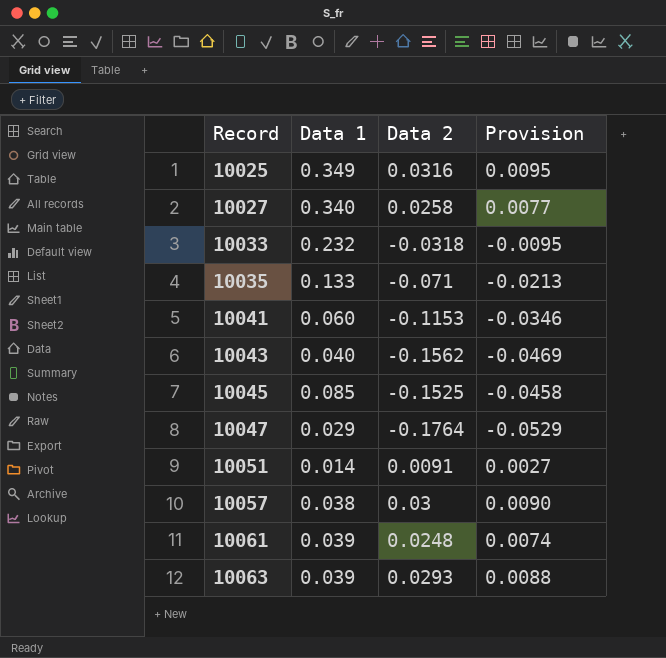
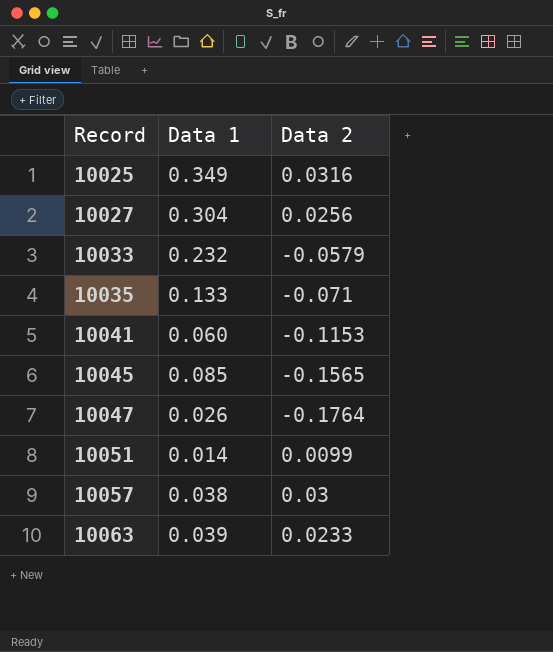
column Provision | formula: [Data 2] * 0.3 -> none
row 10043: 0.040 | -0.1562 | -0.0469 -> none
row 10061: 0.039 | 0.0248 | 0.0074 -> none
10027 | Data 1: 0.340 -> 0.304
10027 | Data 2: 0.0258 -> 0.0256
10033 | Data 2: -0.0318 -> -0.0579
10045 | Data 2: -0.1525 -> -0.1565
10047 | Data 1: 0.029 -> 0.026
10051 | Data 2: 0.0091 -> 0.0099
10063 | Data 2: 0.0293 -> 0.0233

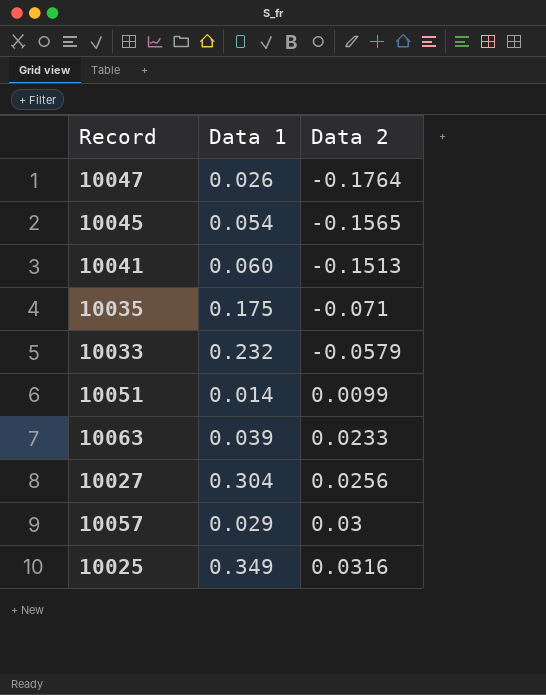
row order: Record ascending -> Data 2 ascending
10045 | Data 1: 0.085 -> 0.054
10041 | Data 2: -0.1153 -> -0.1513
10035 | Data 1: 0.133 -> 0.175
10057 | Data 1: 0.038 -> 0.029

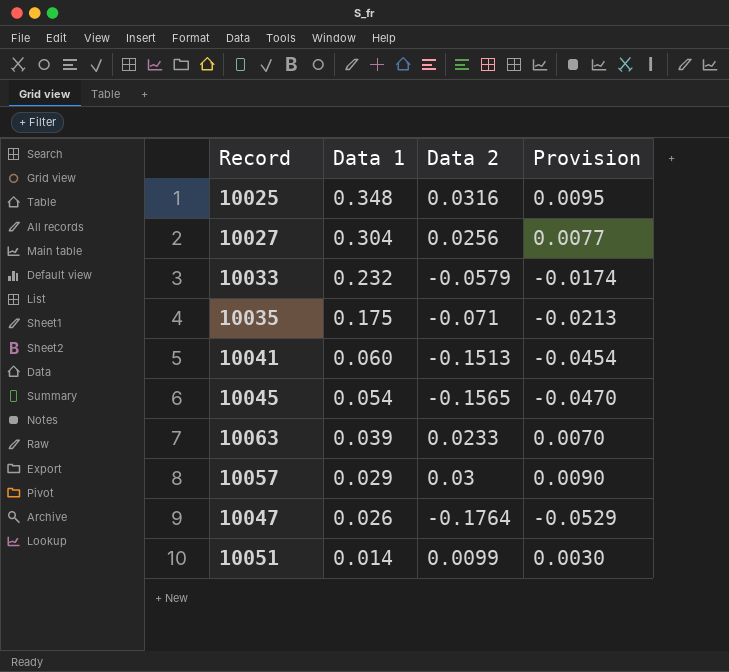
row order: Data 2 ascending -> Data 1 descending
column Provision | formula: none -> [Data 2] * 0.3
10025 | Data 1: 0.349 -> 0.348

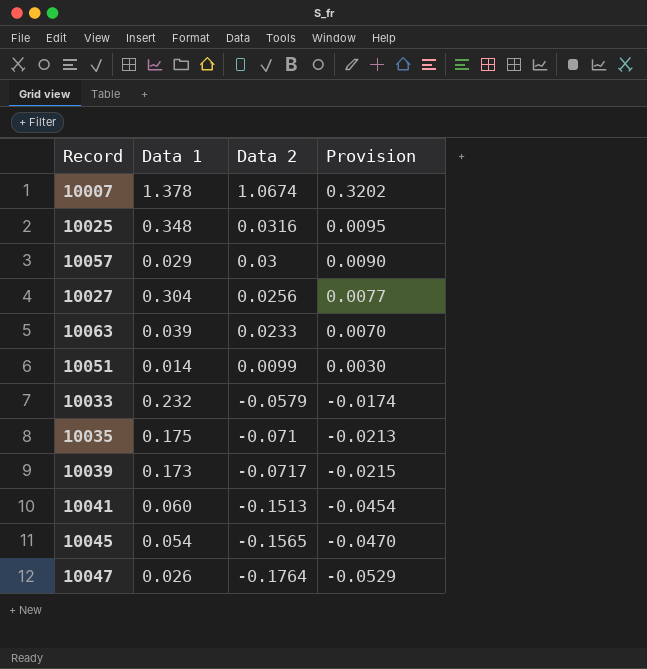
row order: Data 1 descending -> Data 2 descending
row 10007: none -> 1.378 | 1.0674 | 0.3202
row 10039: none -> 0.173 | -0.0717 | -0.0215

